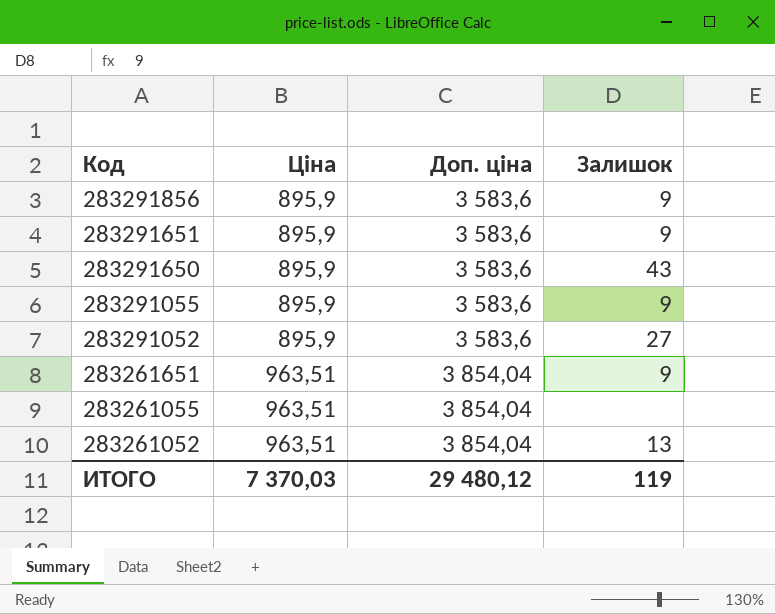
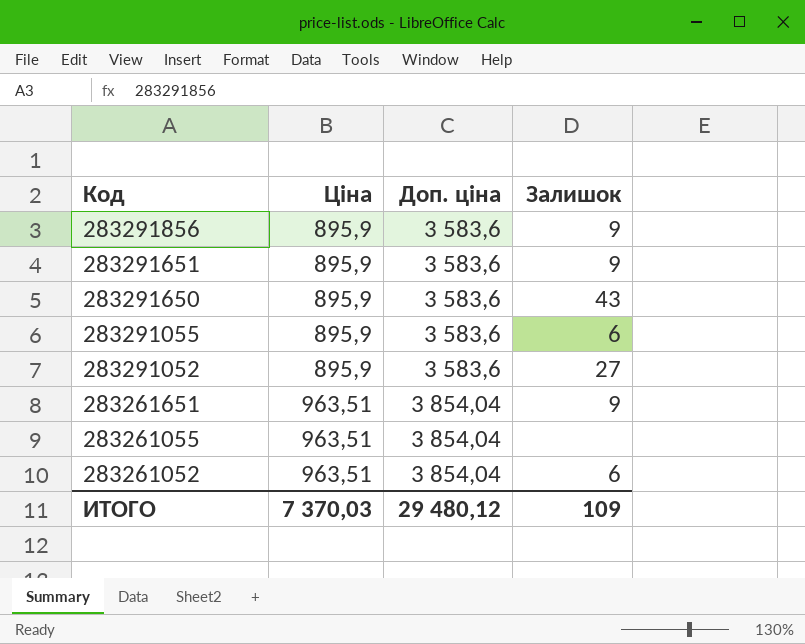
283291055 | Залишок: 9 -> 6
283261052 | Залишок: 13 -> 6
ИТОГО | Залишок: 119 -> 109

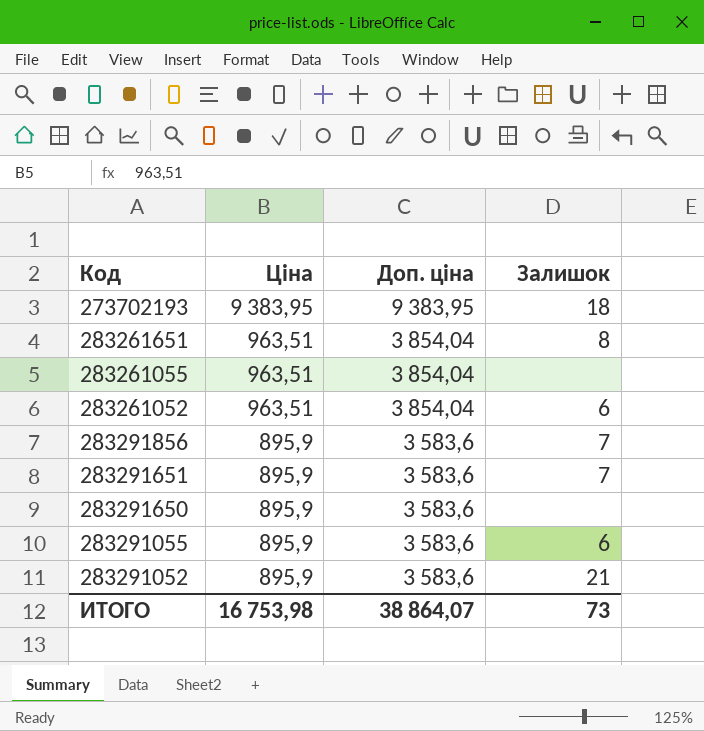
row order: Код descending -> Ціна descending
row 273702193: none -> 9 383,95 | 9 383,95 | 18
283261651 | Залишок: 9 -> 8
283291856 | Залишок: 9 -> 7
283291651 | Залишок: 9 -> 7
283291650 | Залишок: 43 -> none
283291052 | Залишок: 27 -> 21
ИТОГО | Ціна: 7 370,03 -> 16 753,98
ИТОГО | Доп. ціна: 29 480,12 -> 38 864,07
ИТОГО | Залишок: 109 -> 73

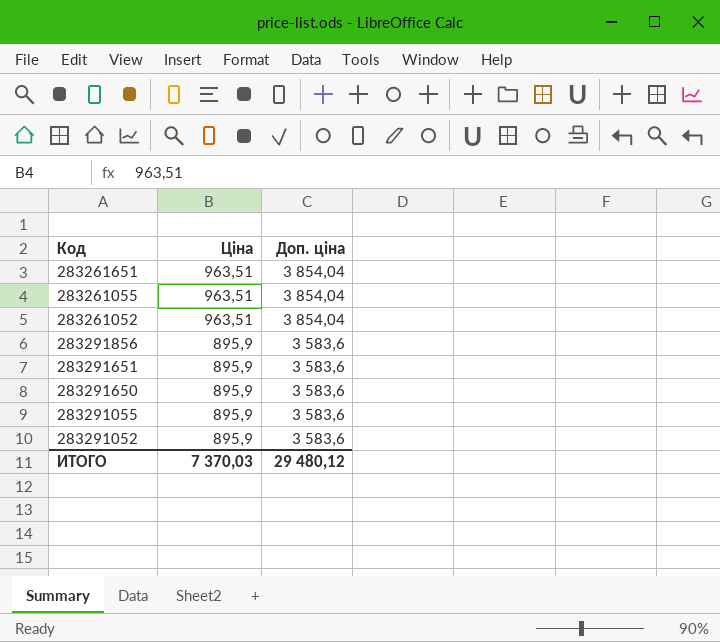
column Залишок | position: 4 -> none
row 273702193: 9 383,95 | 9 383,95 | 18 -> none
ИТОГО | Ціна: 16 753,98 -> 7 370,03
ИТОГО | Доп. ціна: 38 864,07 -> 29 480,12

